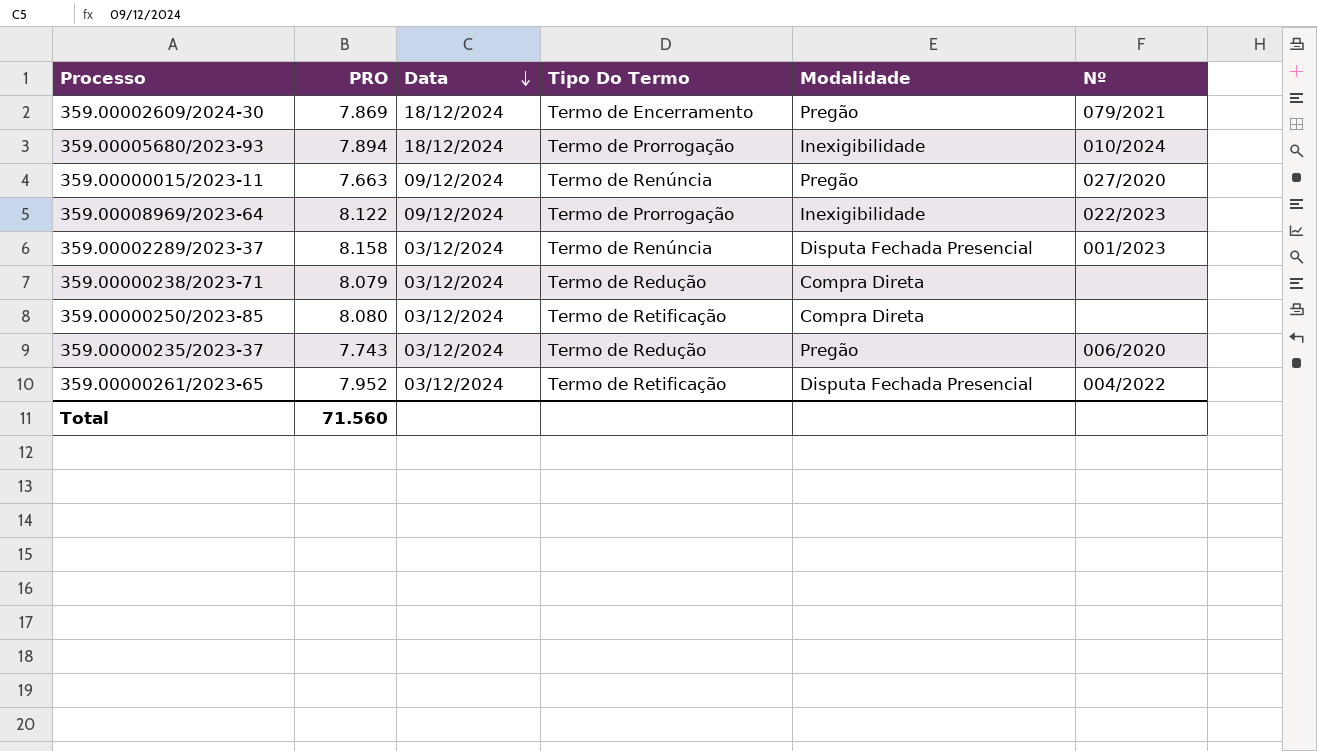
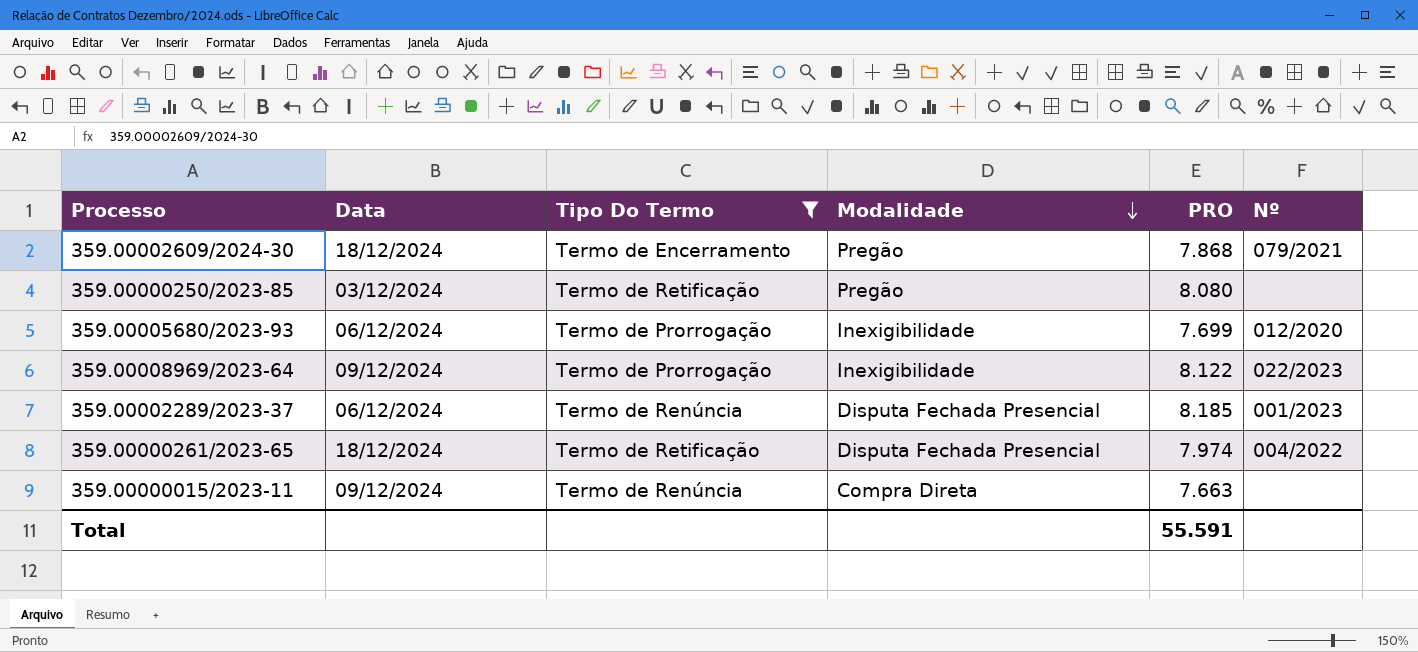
filter: none -> Tipo Do Termo != Termo de Redução
row order: Data descending -> Modalidade descending
column PRO | position: 2 -> 5
359.00002609/2024-30 | PRO: 7.869 -> 7.868
359.00000250/2023-85 | Modalidade: Compra Direta -> Pregão
359.00005680/2023-93 | Data: 18/12/2024 -> 06/12/2024
359.00005680/2023-93 | PRO: 7.894 -> 7.699
359.00005680/2023-93 | Nº: 010/2024 -> 012/2020
359.00002289/2023-37 | Data: 03/12/2024 -> 06/12/2024
359.00002289/2023-37 | PRO: 8.158 -> 8.185
359.00000261/2023-65 | Data: 03/12/2024 -> 18/12/2024
359.00000261/2023-65 | PRO: 7.952 -> 7.974
359.00000015/2023-11 | Modalidade: Pregão -> Compra Direta
359.00000015/2023-11 | Nº: 027/2020 -> none
Total | PRO: 71.560 -> 55.591

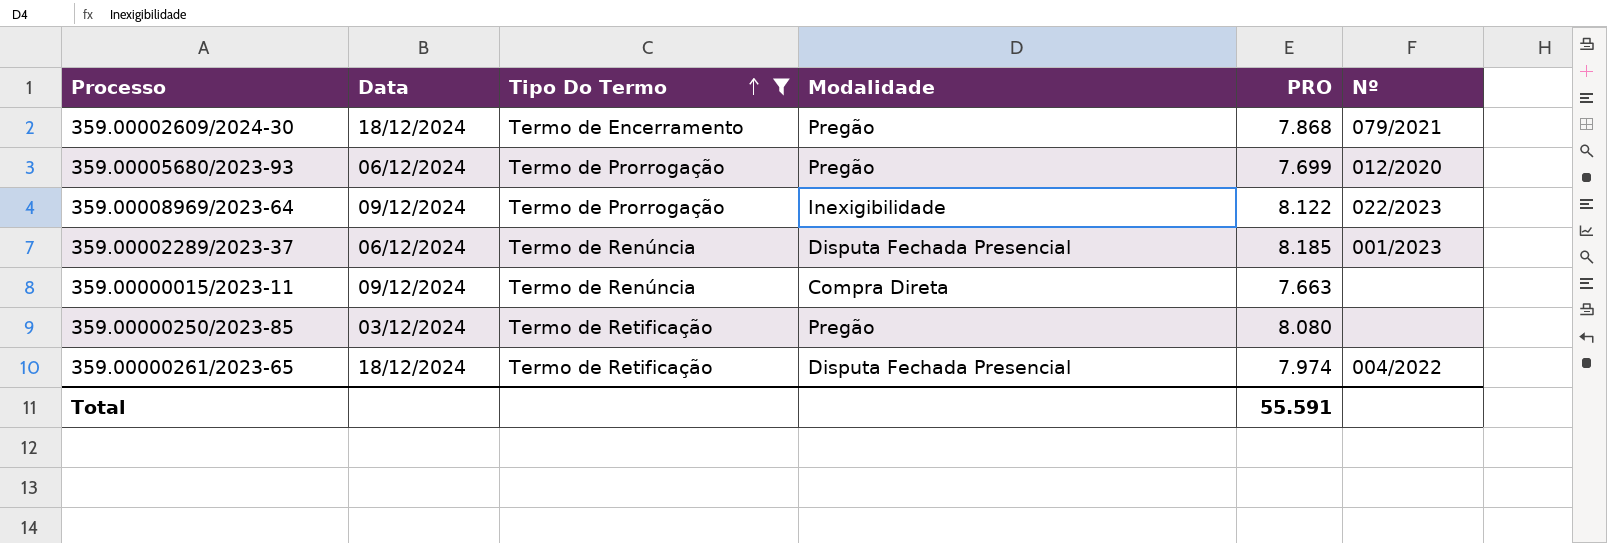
row order: Modalidade descending -> Tipo Do Termo ascending
359.00005680/2023-93 | Modalidade: Inexigibilidade -> Pregão

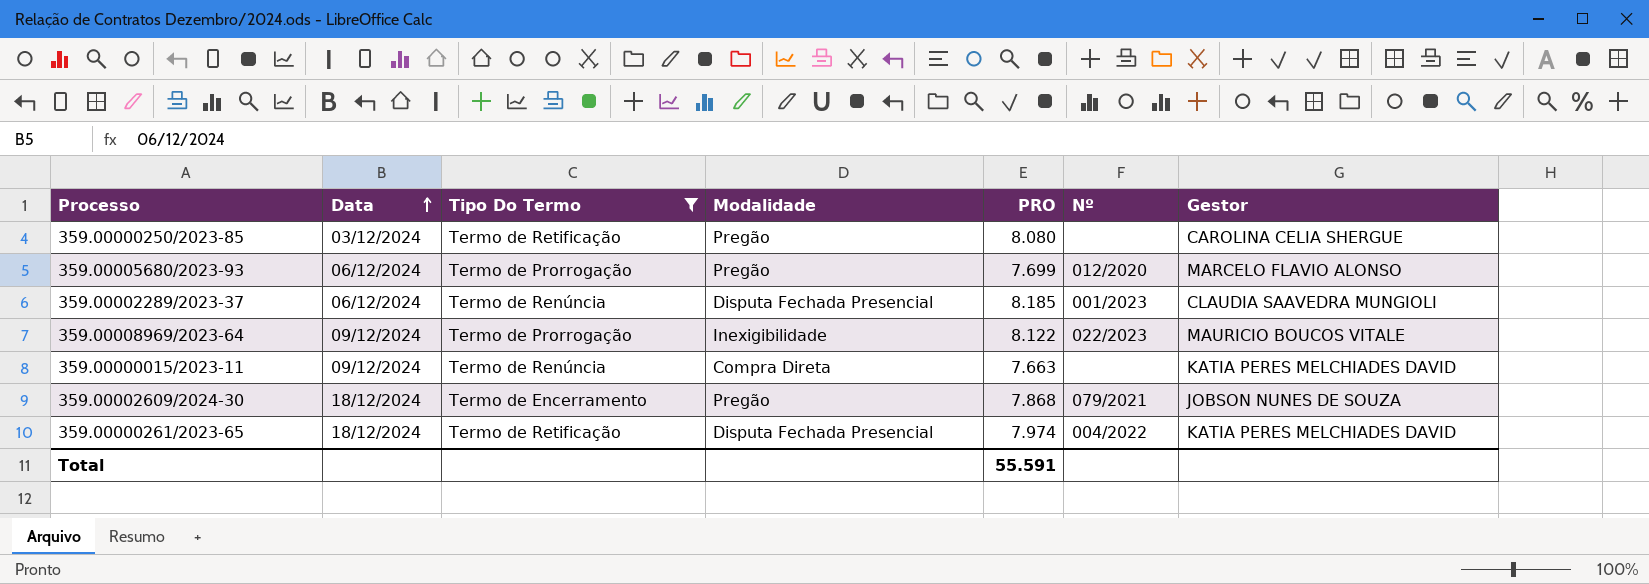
row order: Tipo Do Termo ascending -> Data ascending
column Gestor | position: none -> 7

